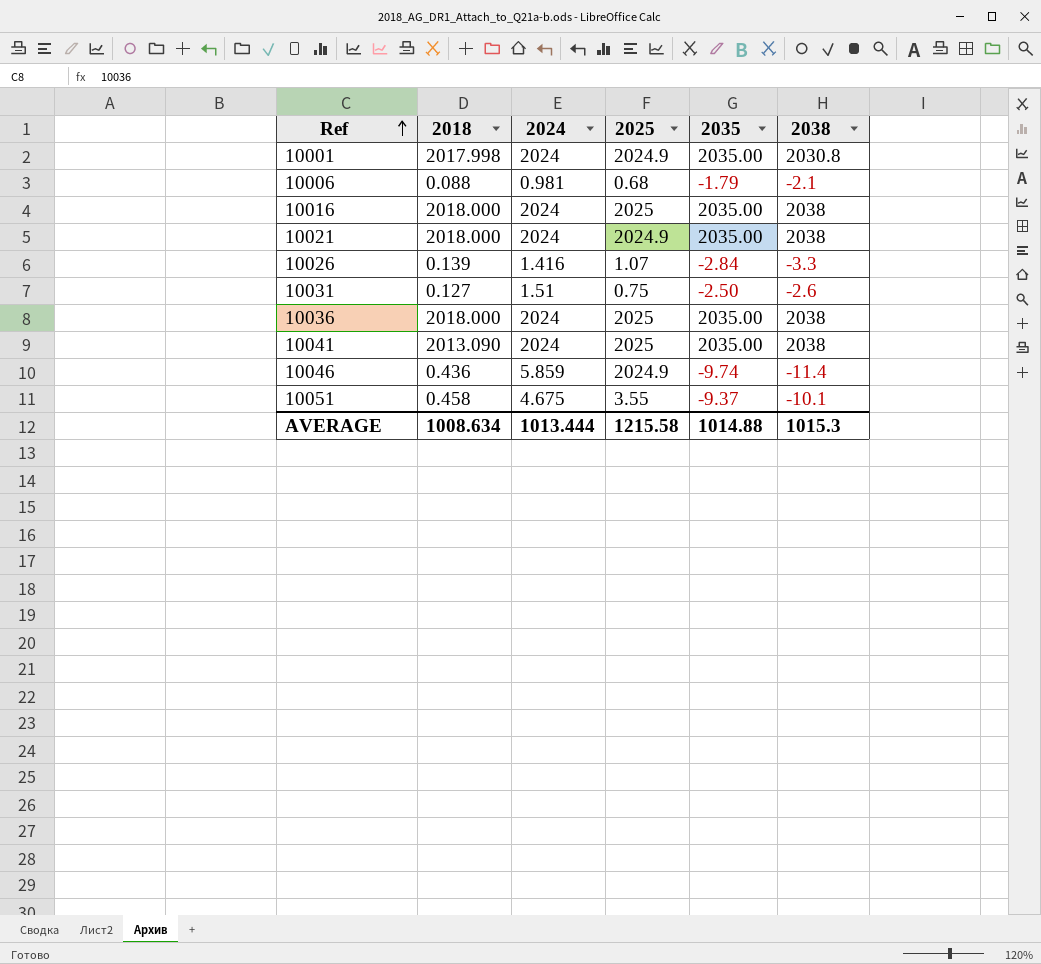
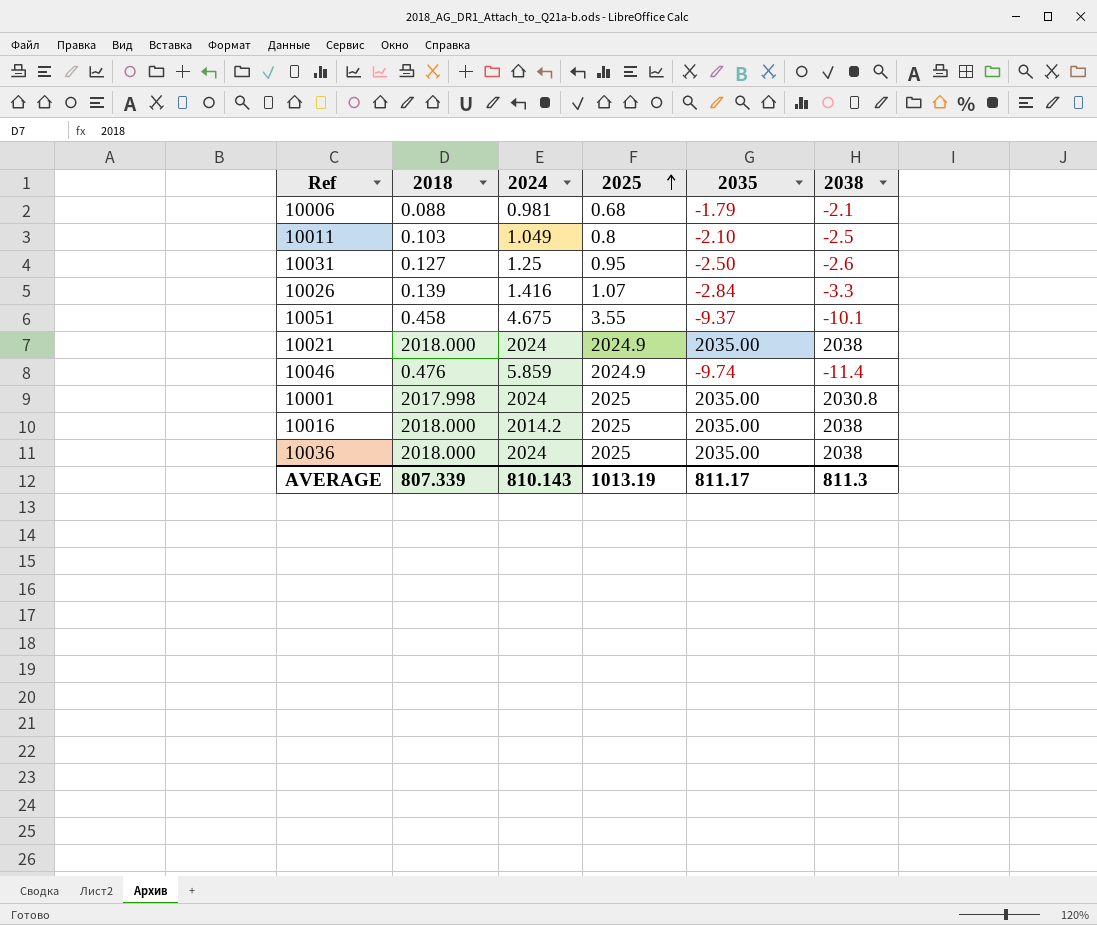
row order: Ref ascending -> 2025 ascending
row 10041: 2013.090 | 2024 | 2025 | 2035.00 | 2038 -> none
row 10011: none -> 0.103 | 1.049 | 0.8 | -2.10 | -2.5
10031 | 2024: 1.51 -> 1.25
10031 | 2025: 0.75 -> 0.95
10046 | 2018: 0.436 -> 0.476
10001 | 2025: 2024.9 -> 2025
10016 | 2024: 2024 -> 2014.2
AVERAGE | 2018: 1008.634 -> 807.339
AVERAGE | 2024: 1013.444 -> 810.143
AVERAGE | 2025: 1215.58 -> 1013.19
AVERAGE | 2035: 1014.88 -> 811.17
AVERAGE | 2038: 1015.3 -> 811.3

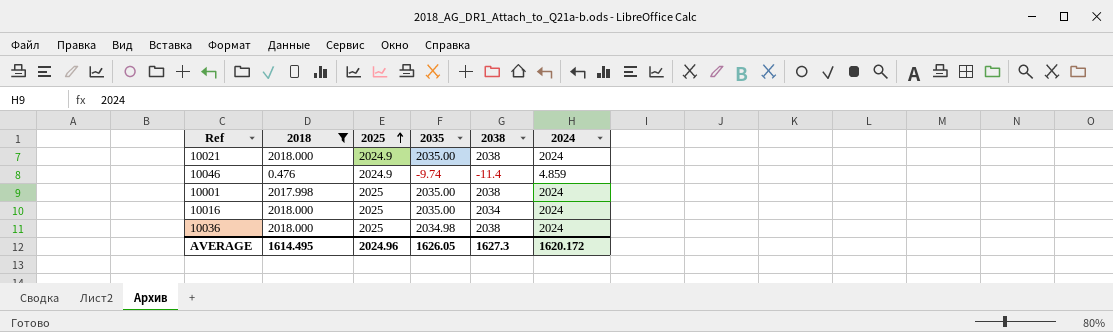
filter: none -> 2018 >= 0.476
column 2024 | position: 3 -> 6
10046 | 2024: 5.859 -> 4.859
10001 | 2038: 2030.8 -> 2038
10016 | 2038: 2038 -> 2034
10016 | 2024: 2014.2 -> 2024
10036 | 2035: 2035.00 -> 2034.98
AVERAGE | 2018: 807.339 -> 1614.495
AVERAGE | 2025: 1013.19 -> 2024.96
AVERAGE | 2035: 811.17 -> 1626.05
AVERAGE | 2038: 811.3 -> 1627.3
AVERAGE | 2024: 810.143 -> 1620.172

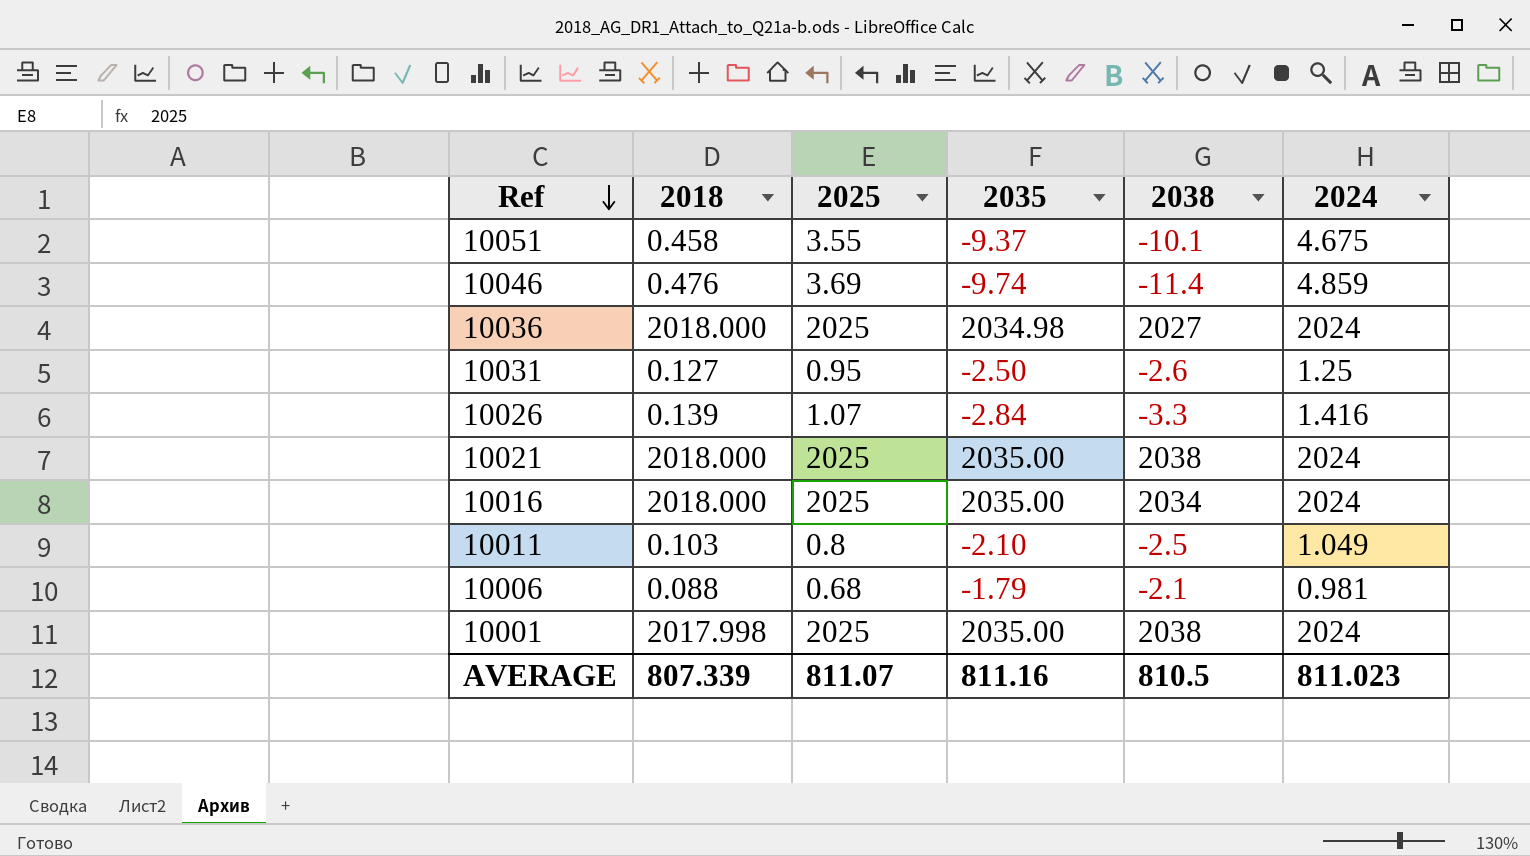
filter: 2018 >= 0.476 -> none
row order: 2025 ascending -> Ref descending
10046 | 2025: 2024.9 -> 3.69
10036 | 2038: 2038 -> 2027
10021 | 2025: 2024.9 -> 2025
AVERAGE | 2018: 1614.495 -> 807.339
AVERAGE | 2025: 2024.96 -> 811.07
AVERAGE | 2035: 1626.05 -> 811.16
AVERAGE | 2038: 1627.3 -> 810.5
AVERAGE | 2024: 1620.172 -> 811.023

